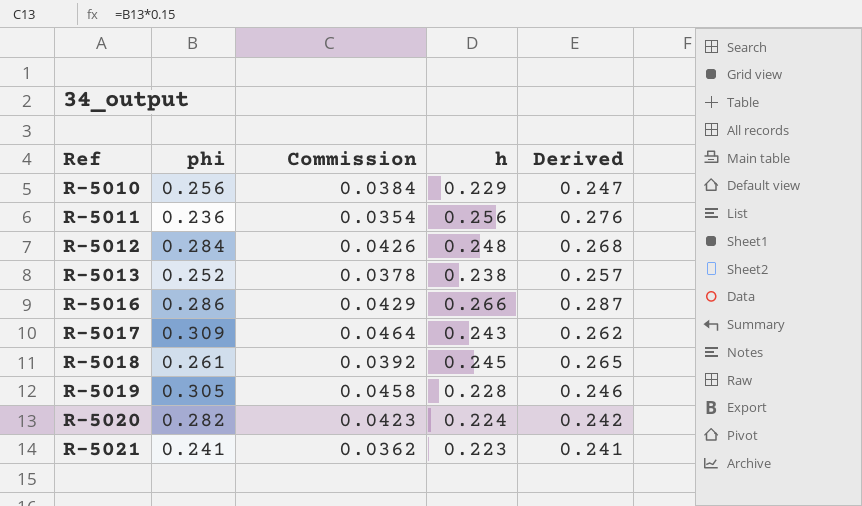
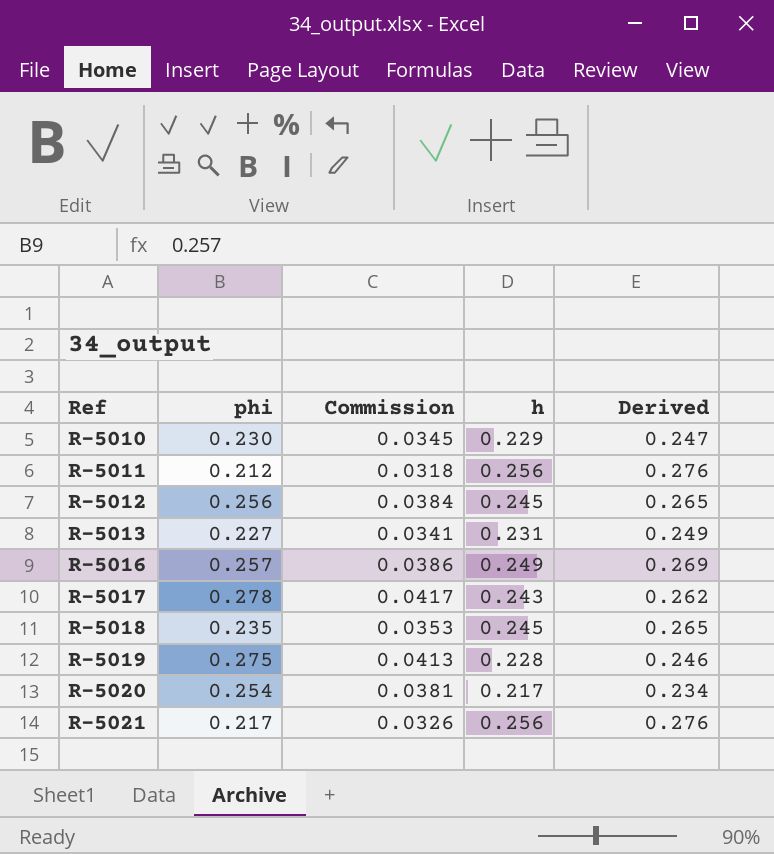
R-5010 | phi: 0.256 -> 0.230
R-5010 | Commission: 0.0384 -> 0.0345
R-5011 | phi: 0.236 -> 0.212
R-5011 | Commission: 0.0354 -> 0.0318
R-5012 | phi: 0.284 -> 0.256
R-5012 | Commission: 0.0426 -> 0.0384
R-5012 | h: 0.248 -> 0.245
R-5012 | Derived: 0.268 -> 0.265
R-5013 | phi: 0.252 -> 0.227
R-5013 | Commission: 0.0378 -> 0.0341
R-5013 | h: 0.238 -> 0.231
R-5013 | Derived: 0.257 -> 0.249
R-5016 | phi: 0.286 -> 0.257
R-5016 | Commission: 0.0429 -> 0.0386
R-5016 | h: 0.266 -> 0.249
R-5016 | Derived: 0.287 -> 0.269
R-5017 | phi: 0.309 -> 0.278
R-5017 | Commission: 0.0464 -> 0.0417
R-5018 | phi: 0.261 -> 0.235
R-5018 | Commission: 0.0392 -> 0.0353
R-5019 | phi: 0.305 -> 0.275
R-5019 | Commission: 0.0458 -> 0.0413
R-5020 | phi: 0.282 -> 0.254
R-5020 | Commission: 0.0423 -> 0.0381
R-5020 | h: 0.224 -> 0.217
R-5020 | Derived: 0.242 -> 0.234
R-5021 | phi: 0.241 -> 0.217
R-5021 | Commission: 0.0362 -> 0.0326
R-5021 | h: 0.223 -> 0.256
R-5021 | Derived: 0.241 -> 0.276

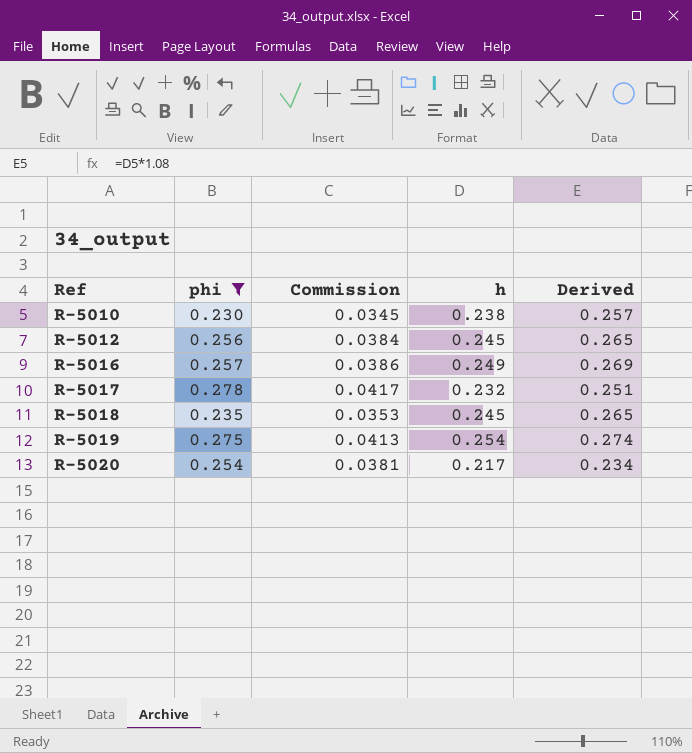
filter: none -> phi >= 0.230
R-5010 | h: 0.229 -> 0.238
R-5010 | Derived: 0.247 -> 0.257
R-5017 | h: 0.243 -> 0.232
R-5017 | Derived: 0.262 -> 0.251
R-5019 | h: 0.228 -> 0.254
R-5019 | Derived: 0.246 -> 0.274

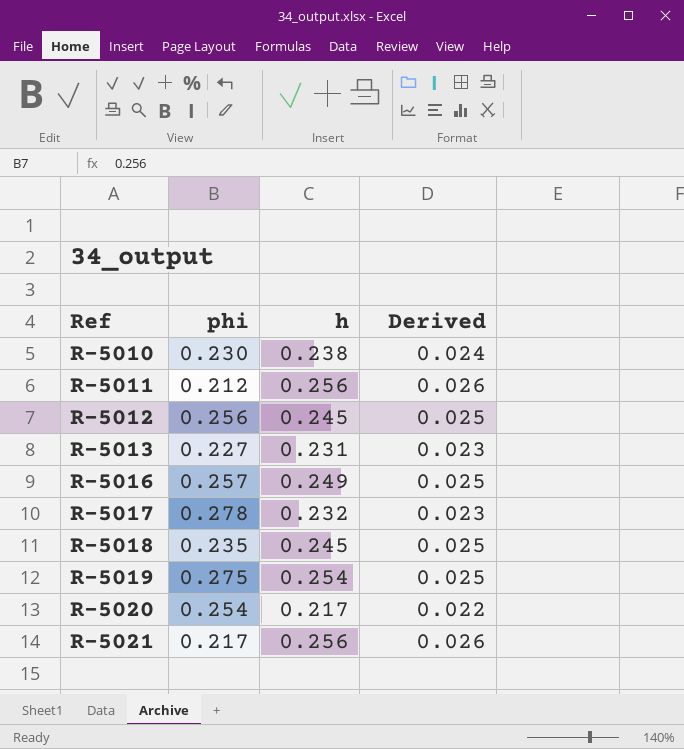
filter: phi >= 0.230 -> none
column Commission | formula: [phi] * 0.15 -> none
column Derived | formula: [h] * 1.08 -> [h] * 0.1

